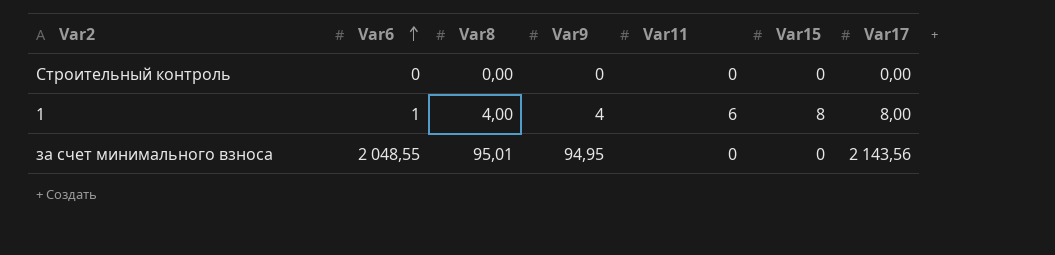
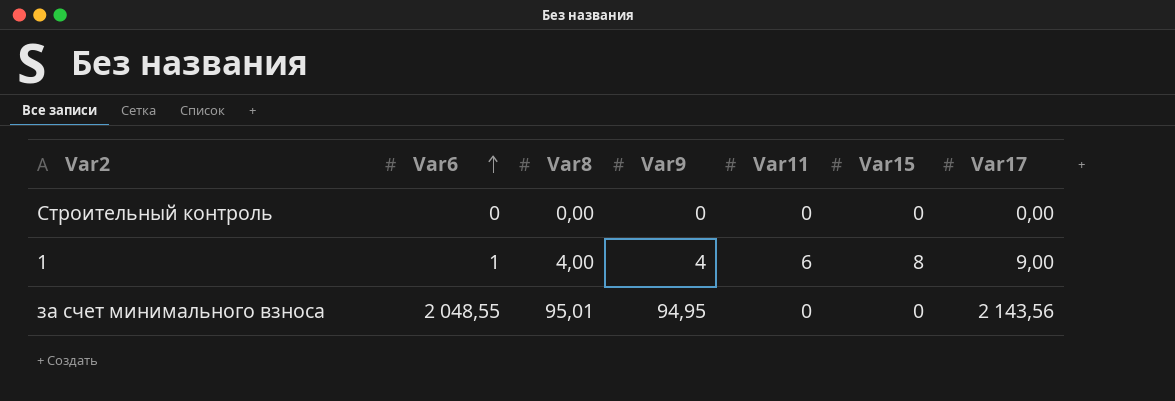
1 | Var17: 8,00 -> 9,00

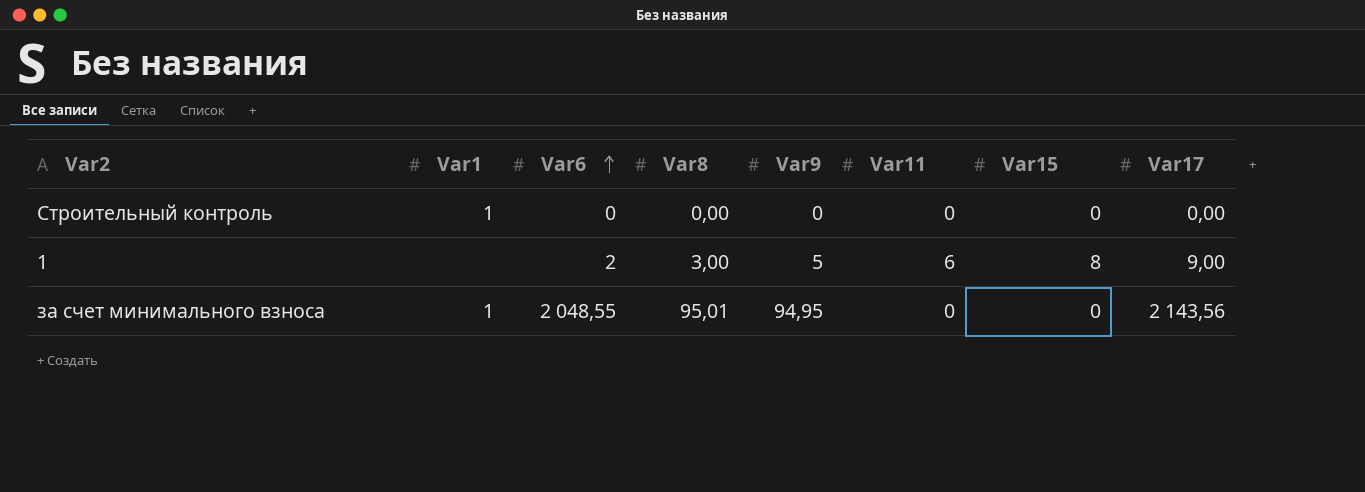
column Var1 | position: none -> 2
1 | Var6: 1 -> 2
1 | Var8: 4,00 -> 3,00
1 | Var9: 4 -> 5

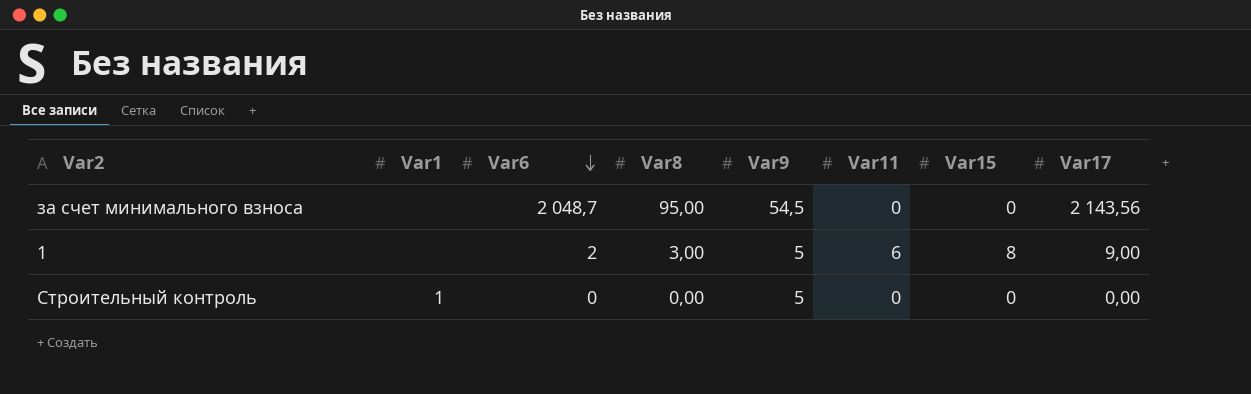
row order: Var6 ascending -> Var6 descending
за счет минимального взноса | Var1: 1 -> none
за счет минимального взноса | Var6: 2 048,55 -> 2 048,7
за счет минимального взноса | Var8: 95,01 -> 95,00
за счет минимального взноса | Var9: 94,95 -> 54,5
Строительный контроль | Var9: 0 -> 5

